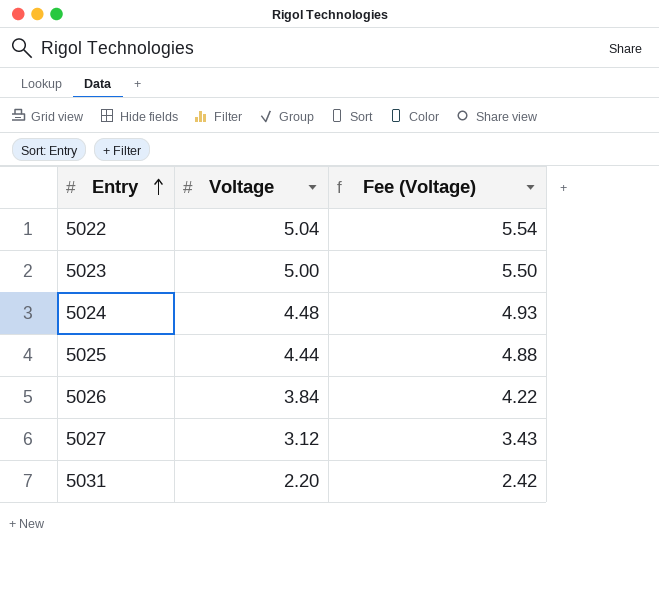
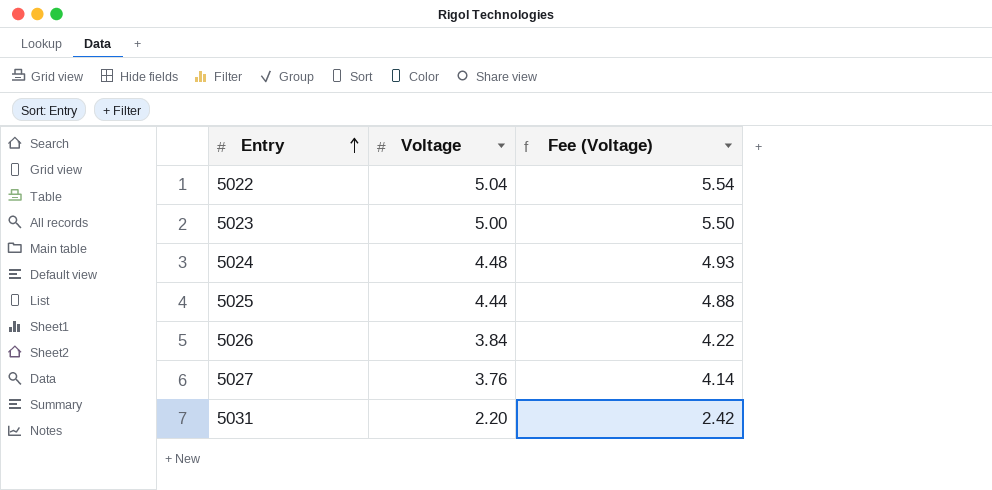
5027 | Voltage: 3.12 -> 3.76
5027 | Fee (Voltage): 3.43 -> 4.14

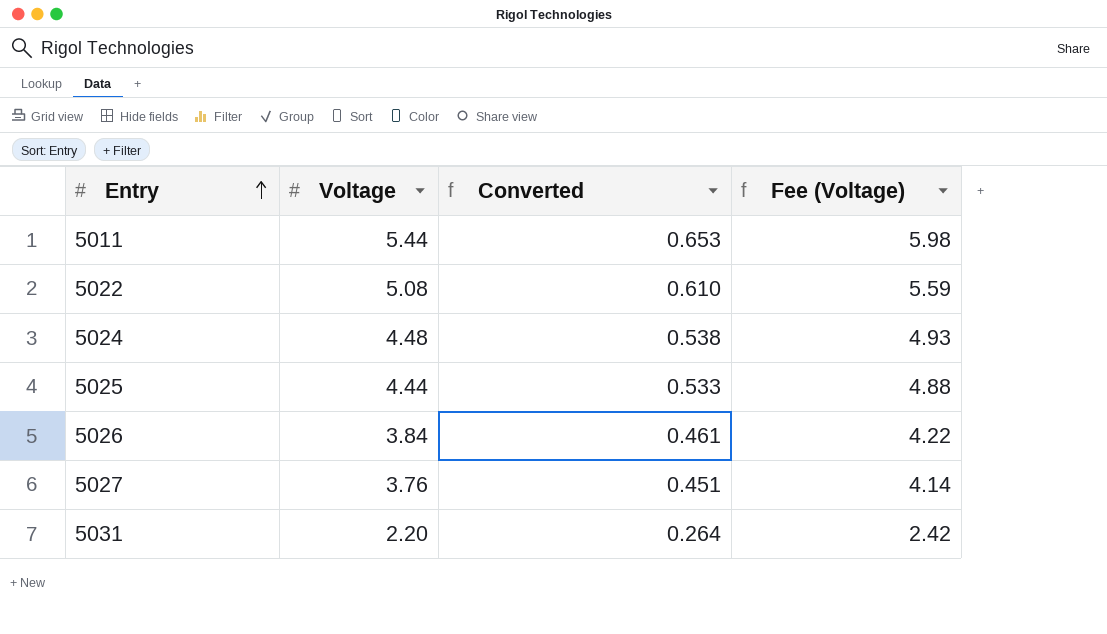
column Converted | formula: none -> [Voltage] * 0.12
row 5023: 5.00 | 5.50 -> none
row 5011: none -> 5.44 | 0.653 | 5.98
5022 | Voltage: 5.04 -> 5.08
5022 | Fee (Voltage): 5.54 -> 5.59

